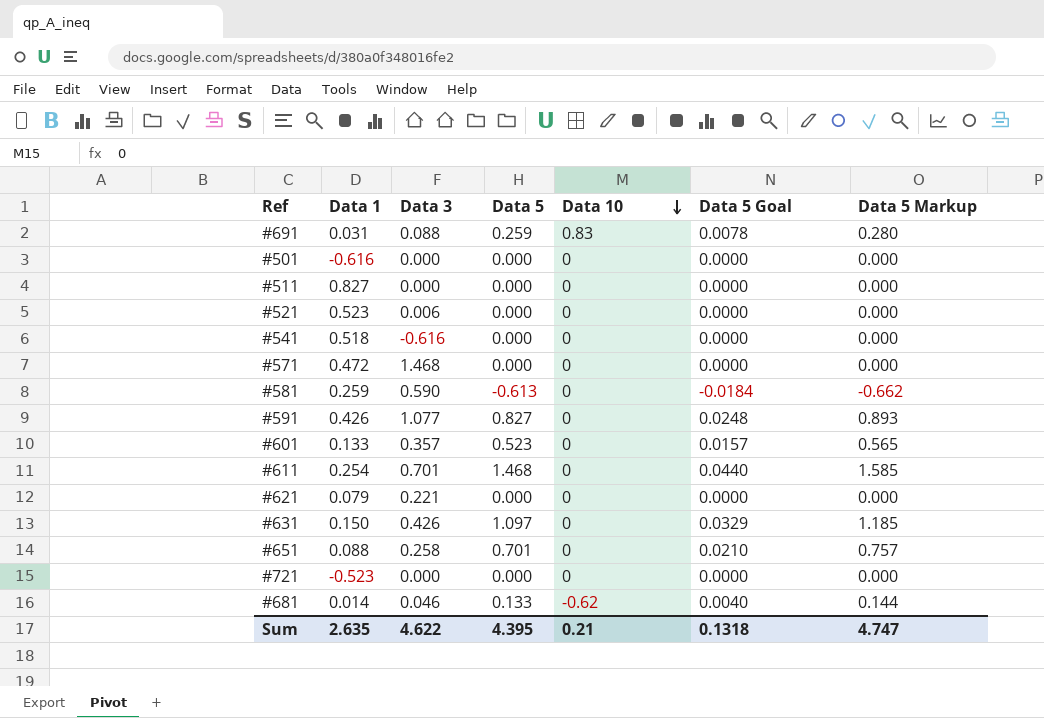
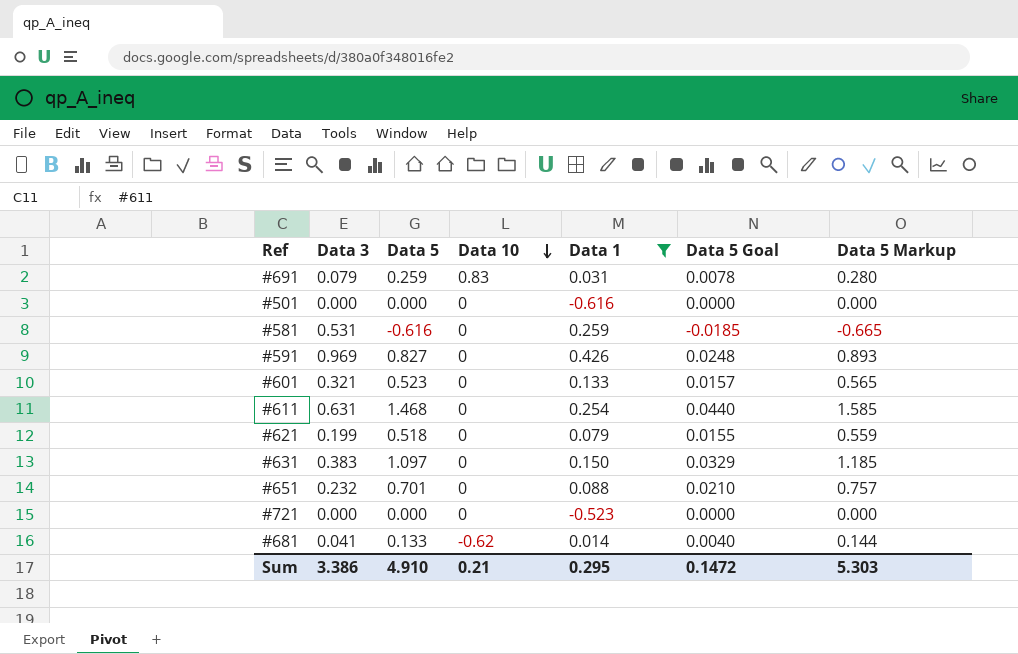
filter: none -> Data 1 <= 0.426
column Data 1 | position: 2 -> 5
#691 | Data 3: 0.088 -> 0.079
#581 | Data 3: 0.590 -> 0.531
#581 | Data 5: -0.613 -> -0.616
#581 | Data 5 Goal: -0.0184 -> -0.0185
#581 | Data 5 Markup: -0.662 -> -0.665
#591 | Data 3: 1.077 -> 0.969
#601 | Data 3: 0.357 -> 0.321
#611 | Data 3: 0.701 -> 0.631
#621 | Data 3: 0.221 -> 0.199
#621 | Data 5: 0.000 -> 0.518
#621 | Data 5 Goal: 0.0000 -> 0.0155
#621 | Data 5 Markup: 0.000 -> 0.559
#631 | Data 3: 0.426 -> 0.383
#651 | Data 3: 0.258 -> 0.232
#681 | Data 3: 0.046 -> 0.041
Sum | Data 3: 4.622 -> 3.386
Sum | Data 5: 4.395 -> 4.910
Sum | Data 1: 2.635 -> 0.295
Sum | Data 5 Goal: 0.1318 -> 0.1472
Sum | Data 5 Markup: 4.747 -> 5.303

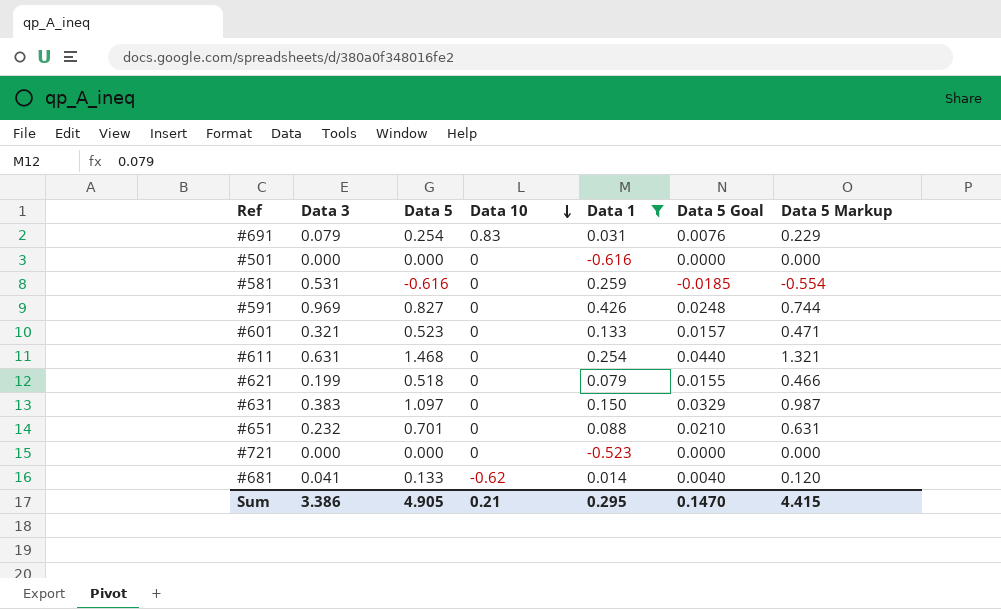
column Data 5 Markup | formula: [Data 5] * 1.08 -> [Data 5] * 0.9
#691 | Data 5: 0.259 -> 0.254
#691 | Data 5 Goal: 0.0078 -> 0.0076
Sum | Data 5: 4.910 -> 4.905
Sum | Data 5 Goal: 0.1472 -> 0.1470
Sum | Data 5 Markup: 5.303 -> 4.415

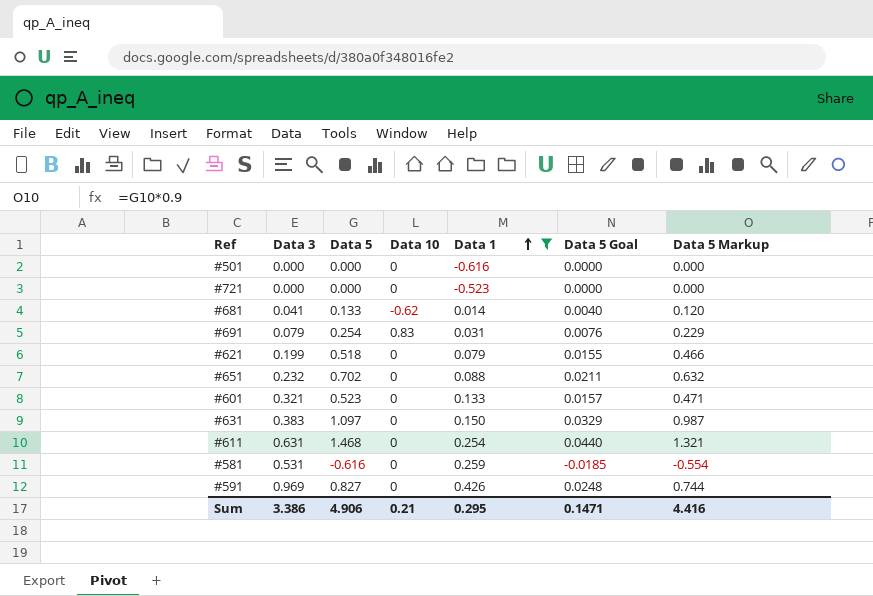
row order: Data 10 descending -> Data 1 ascending
#651 | Data 5: 0.701 -> 0.702
#651 | Data 5 Goal: 0.0210 -> 0.0211
#651 | Data 5 Markup: 0.631 -> 0.632
Sum | Data 5: 4.905 -> 4.906
Sum | Data 5 Goal: 0.1470 -> 0.1471
Sum | Data 5 Markup: 4.415 -> 4.416

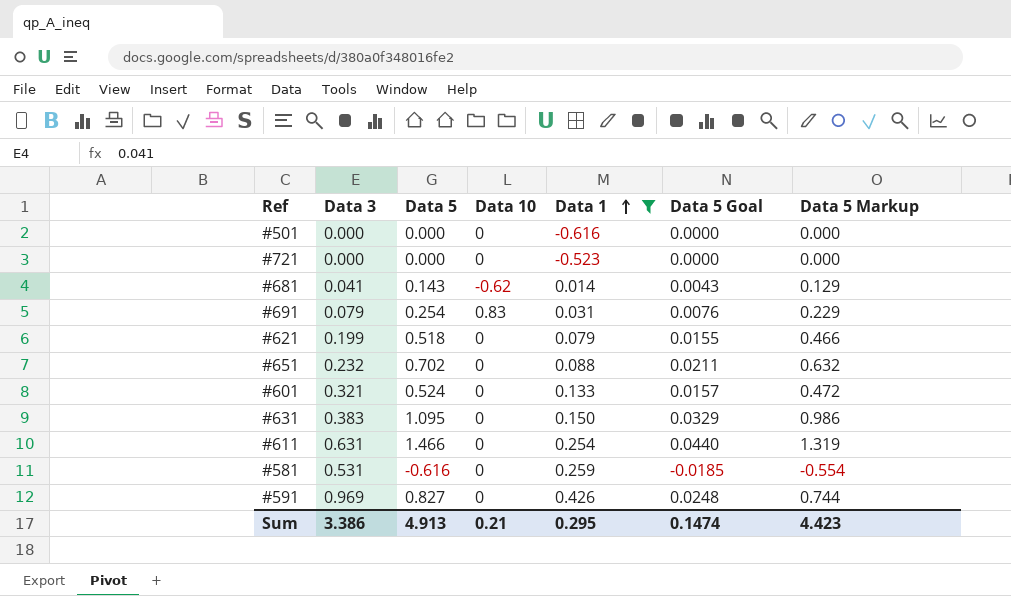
#681 | Data 5: 0.133 -> 0.143
#681 | Data 5 Goal: 0.0040 -> 0.0043
#681 | Data 5 Markup: 0.120 -> 0.129
#601 | Data 5: 0.523 -> 0.524
#601 | Data 5 Markup: 0.471 -> 0.472
#631 | Data 5: 1.097 -> 1.095
#631 | Data 5 Markup: 0.987 -> 0.986
#611 | Data 5: 1.468 -> 1.466
#611 | Data 5 Markup: 1.321 -> 1.319
Sum | Data 5: 4.906 -> 4.913
Sum | Data 5 Goal: 0.1471 -> 0.1474
Sum | Data 5 Markup: 4.416 -> 4.423

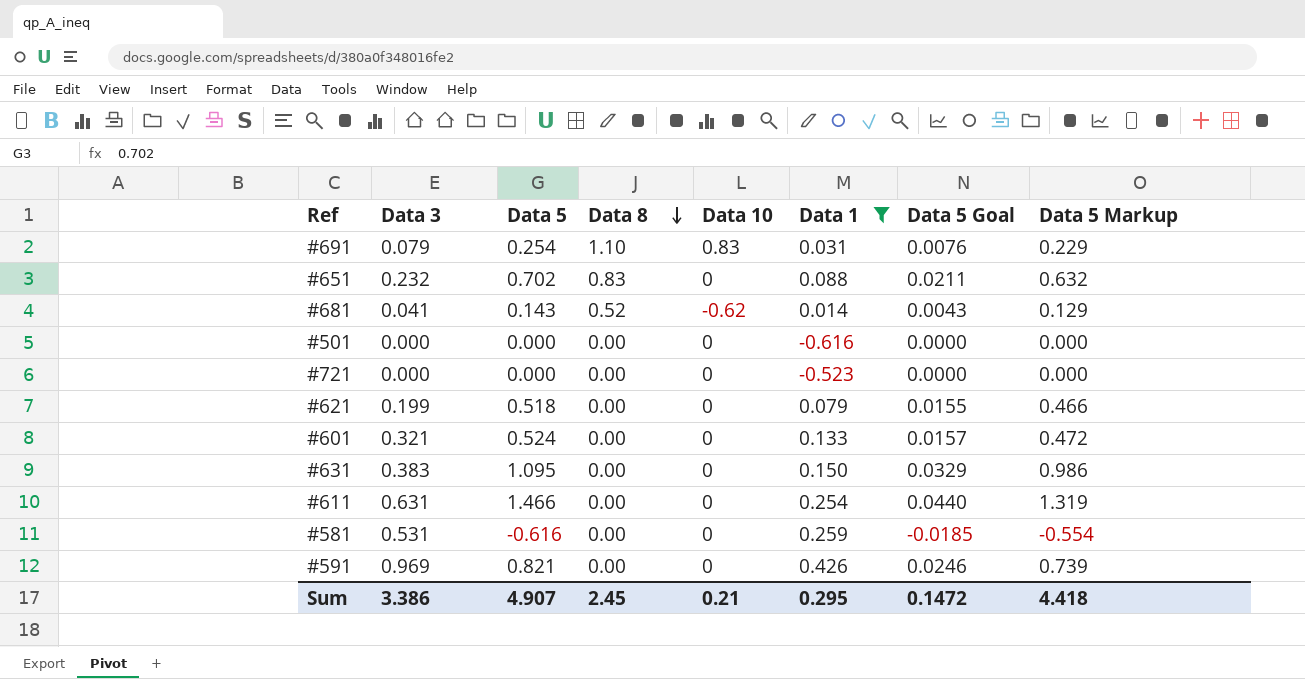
row order: Data 1 ascending -> Data 8 descending
column Data 8 | position: none -> 4
#591 | Data 5: 0.827 -> 0.821
#591 | Data 5 Goal: 0.0248 -> 0.0246
#591 | Data 5 Markup: 0.744 -> 0.739
Sum | Data 5: 4.913 -> 4.907
Sum | Data 5 Goal: 0.1474 -> 0.1472
Sum | Data 5 Markup: 4.423 -> 4.418

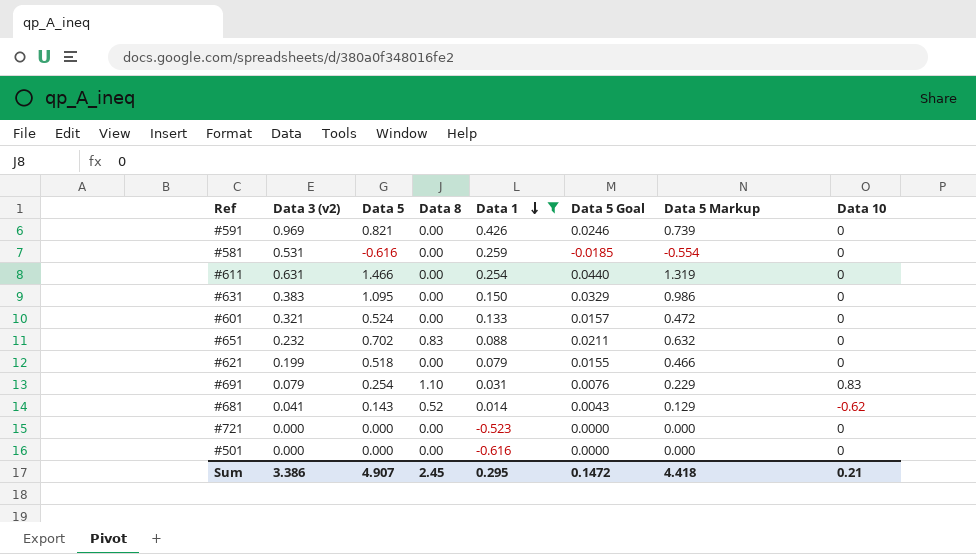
row order: Data 8 descending -> Data 1 descending
column name: Data 3 -> Data 3 (v2)
column Data 10 | position: 5 -> 8

